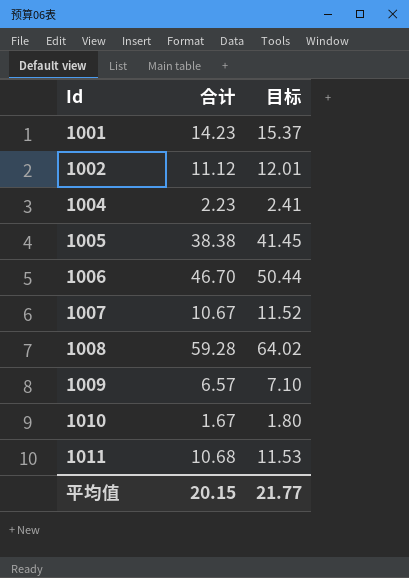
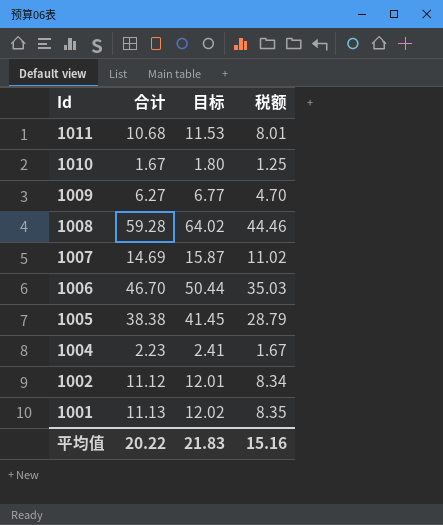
row order: Id ascending -> Id descending
column 税额 | formula: none -> [合计] * 0.75
1009 | 合计: 6.57 -> 6.27
1009 | 目标: 7.10 -> 6.77
1007 | 合计: 10.67 -> 14.69
1007 | 目标: 11.52 -> 15.87
1001 | 合计: 14.23 -> 11.13
1001 | 目标: 15.37 -> 12.02
平均值 | 合计: 20.15 -> 20.22
平均值 | 目标: 21.77 -> 21.83

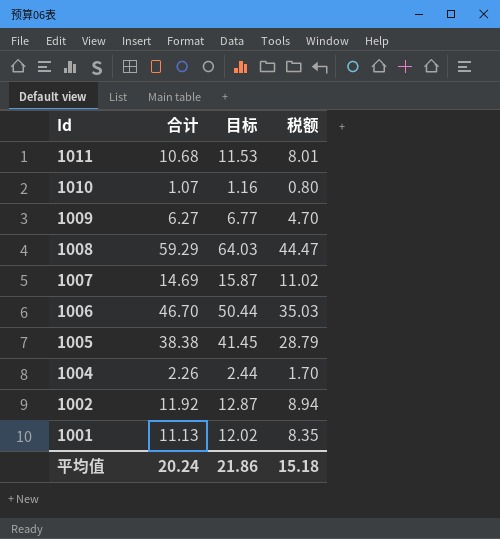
1010 | 合计: 1.67 -> 1.07
1010 | 目标: 1.80 -> 1.16
1010 | 税额: 1.25 -> 0.80
1008 | 合计: 59.28 -> 59.29
1008 | 目标: 64.02 -> 64.03
1008 | 税额: 44.46 -> 44.47
1004 | 合计: 2.23 -> 2.26
1004 | 目标: 2.41 -> 2.44
1004 | 税额: 1.67 -> 1.70
1002 | 合计: 11.12 -> 11.92
1002 | 目标: 12.01 -> 12.87
1002 | 税额: 8.34 -> 8.94
平均值 | 合计: 20.22 -> 20.24
平均值 | 目标: 21.83 -> 21.86
平均值 | 税额: 15.16 -> 15.18

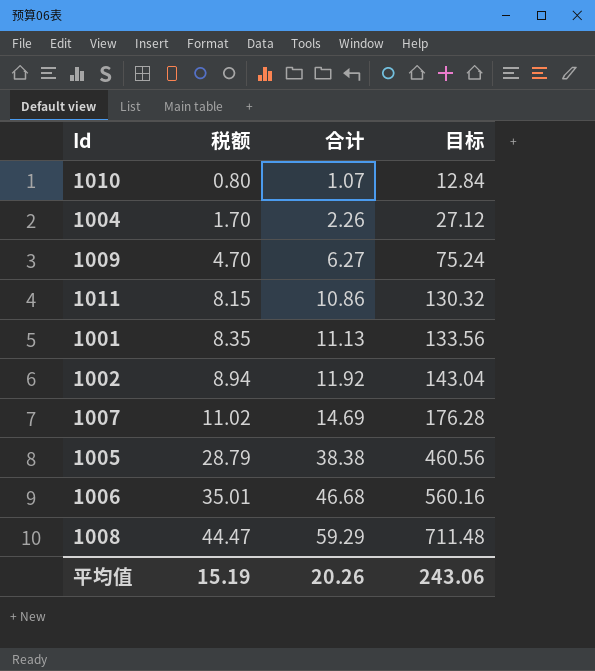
row order: Id descending -> 税额 ascending
column 税额 | position: 4 -> 2
column 目标 | formula: [合计] * 1.08 -> [合计] * 12
1011 | 税额: 8.01 -> 8.15
1011 | 合计: 10.68 -> 10.86
1006 | 税额: 35.03 -> 35.01
1006 | 合计: 46.70 -> 46.68
平均值 | 税额: 15.18 -> 15.19
平均值 | 合计: 20.24 -> 20.26
平均值 | 目标: 21.86 -> 243.06

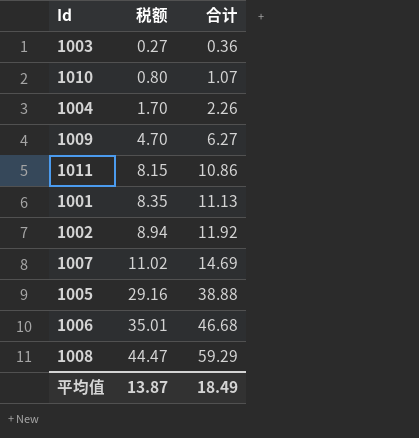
column 目标 | formula: [合计] * 12 -> none
row 1003: none -> 0.27 | 0.36
1005 | 税额: 28.79 -> 29.16
1005 | 合计: 38.38 -> 38.88
平均值 | 税额: 15.19 -> 13.87
平均值 | 合计: 20.26 -> 18.49

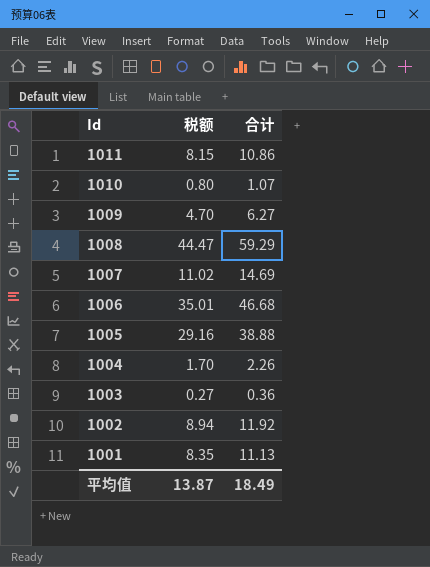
row order: 税额 ascending -> Id descending

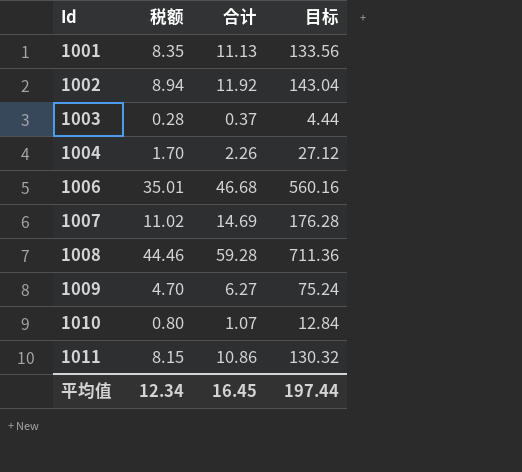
row order: Id descending -> Id ascending
column 目标 | formula: none -> [合计] * 12
row 1005: 29.16 | 38.88 -> none
1003 | 税额: 0.27 -> 0.28
1003 | 合计: 0.36 -> 0.37
1008 | 税额: 44.47 -> 44.46
1008 | 合计: 59.29 -> 59.28
平均值 | 税额: 13.87 -> 12.34
平均值 | 合计: 18.49 -> 16.45

